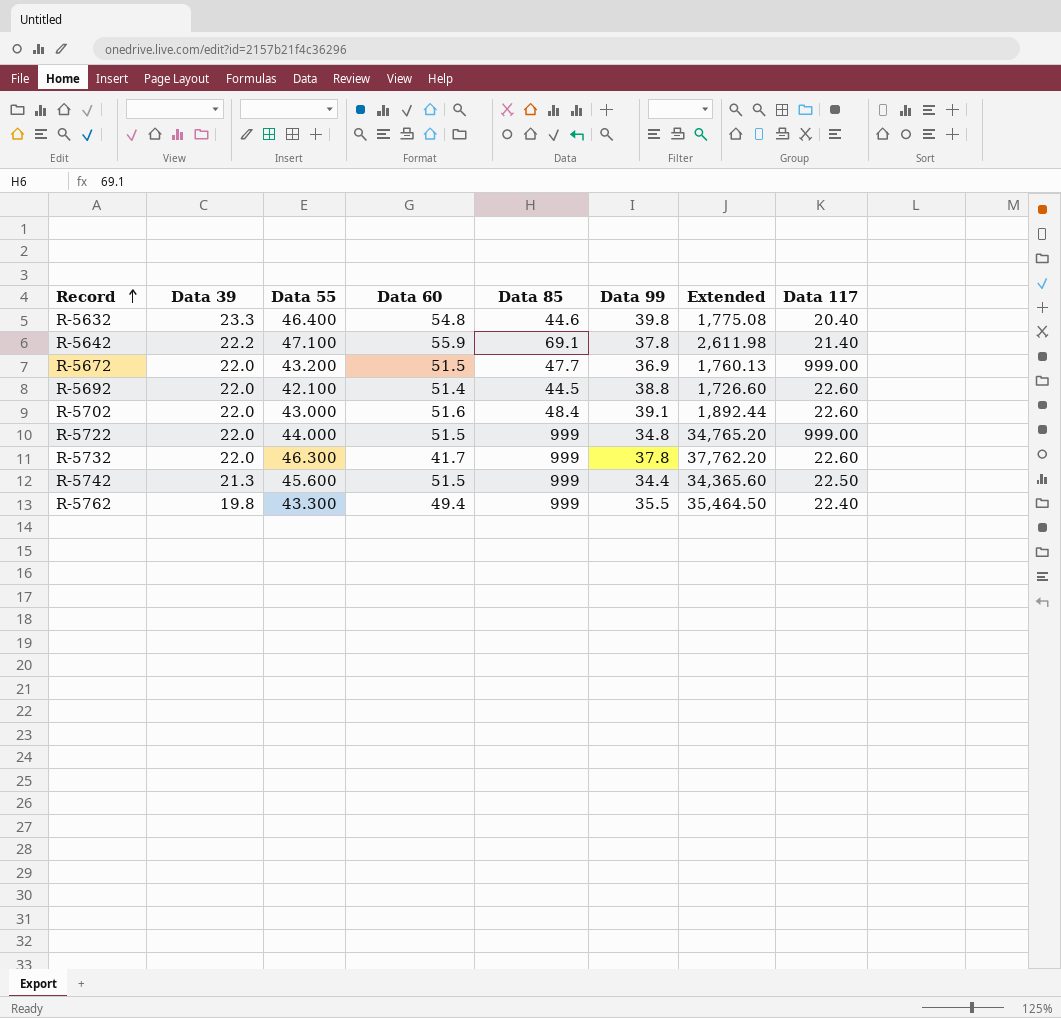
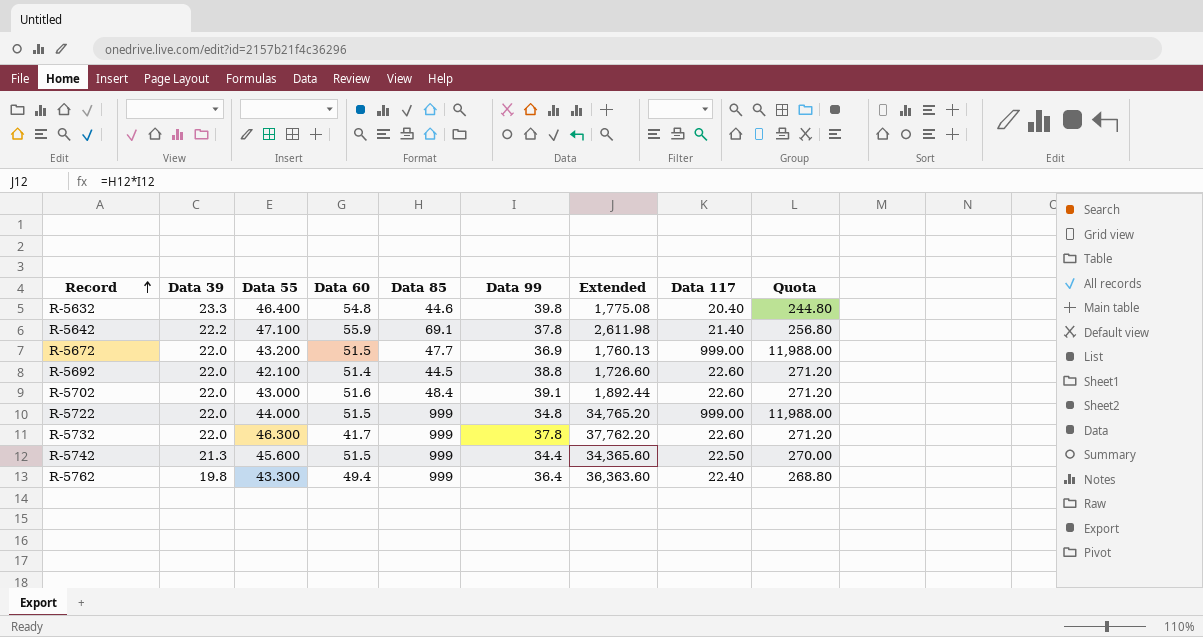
column Quota | formula: none -> [Data 117] * 12
R-5762 | Data 99: 35.5 -> 36.4
R-5762 | Extended: 35,464.50 -> 36,363.60

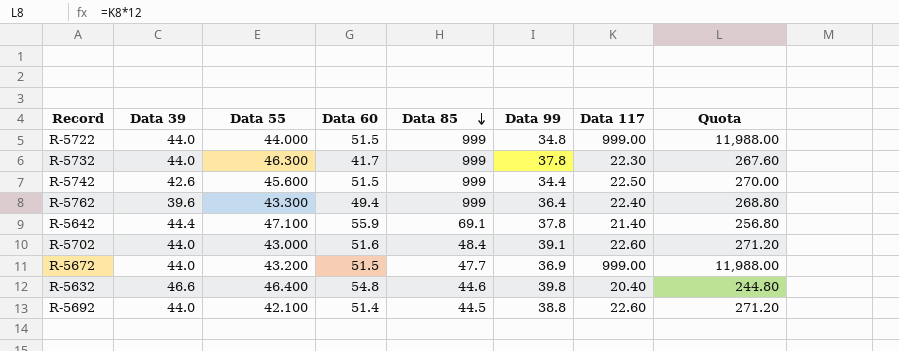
row order: Record ascending -> Data 85 descending
column Extended | formula: [Data 85] * [Data 99] -> none
R-5722 | Data 39: 22.0 -> 44.0
R-5732 | Data 39: 22.0 -> 44.0
R-5732 | Data 117: 22.60 -> 22.30
R-5732 | Quota: 271.20 -> 267.60
R-5742 | Data 39: 21.3 -> 42.6
R-5762 | Data 39: 19.8 -> 39.6
R-5642 | Data 39: 22.2 -> 44.4
R-5702 | Data 39: 22.0 -> 44.0
R-5672 | Data 39: 22.0 -> 44.0
R-5632 | Data 39: 23.3 -> 46.6
R-5692 | Data 39: 22.0 -> 44.0

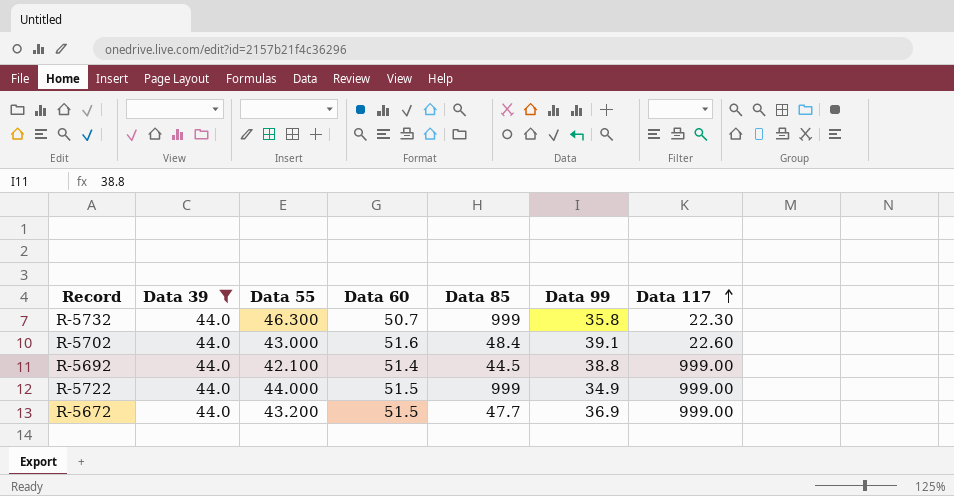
filter: none -> Data 39 = 44.0
row order: Data 85 descending -> Data 117 ascending
column Quota | formula: [Data 117] * 12 -> none
R-5732 | Data 60: 41.7 -> 50.7
R-5732 | Data 99: 37.8 -> 35.8
R-5692 | Data 117: 22.60 -> 999.00
R-5722 | Data 99: 34.8 -> 34.9

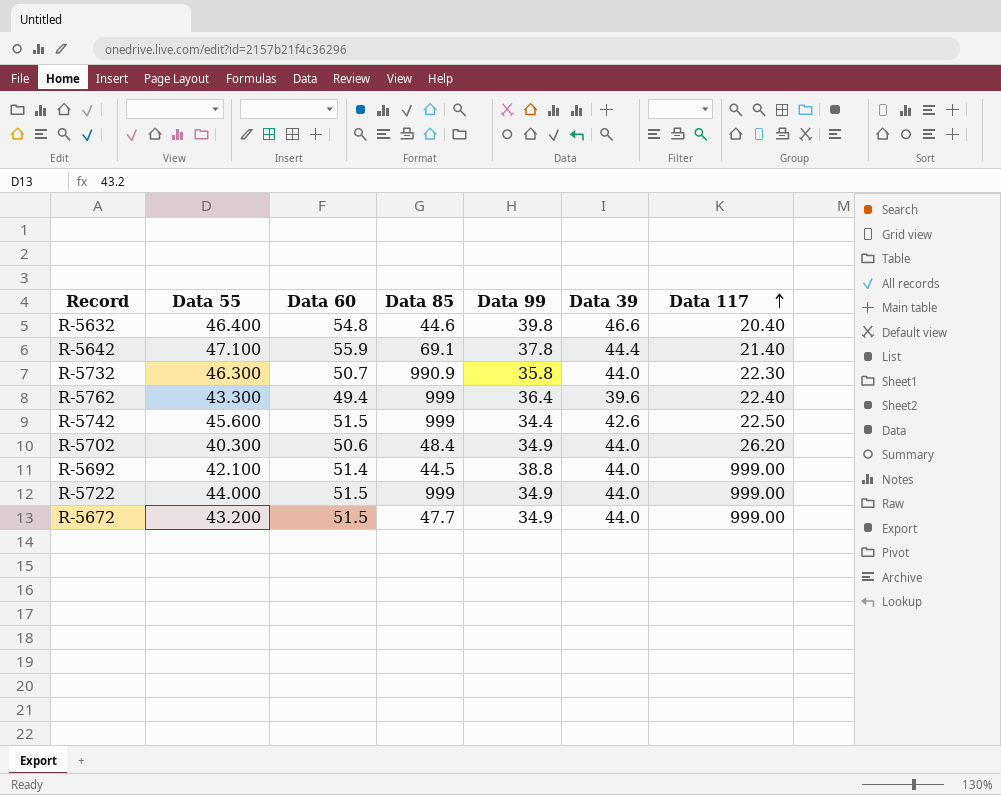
filter: Data 39 = 44.0 -> none
column Data 39 | position: 2 -> 6
R-5732 | Data 85: 999 -> 990.9
R-5702 | Data 55: 43.000 -> 40.300
R-5702 | Data 60: 51.6 -> 50.6
R-5702 | Data 99: 39.1 -> 34.9
R-5702 | Data 117: 22.60 -> 26.20
R-5672 | Data 99: 36.9 -> 34.9

